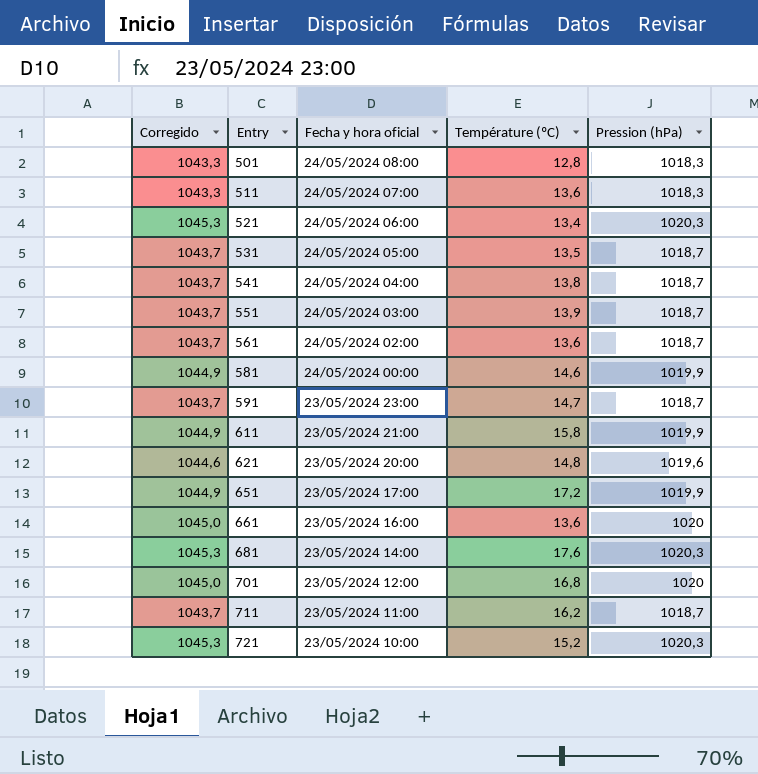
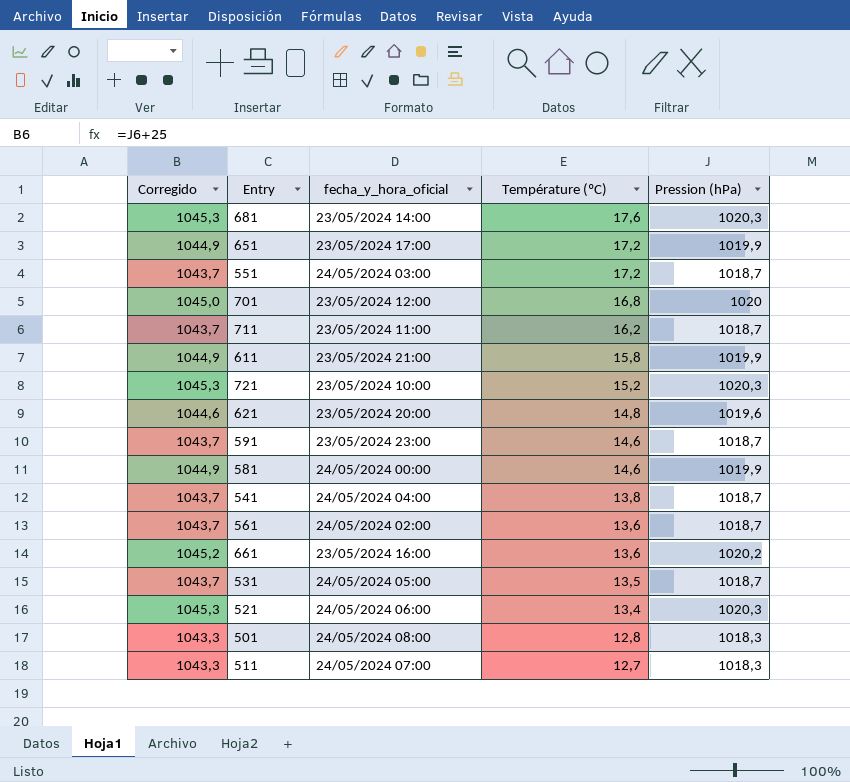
row order: Entry ascending -> Température (ºC) descending
column name: Fecha y hora oficial -> fecha_y_hora_oficial
551 | Température (ºC): 13,9 -> 17,2
591 | Température (ºC): 14,7 -> 14,6
661 | Corregido: 1045,0 -> 1045,2
661 | Pression (hPa): 1020 -> 1020,2
511 | Température (ºC): 13,6 -> 12,7

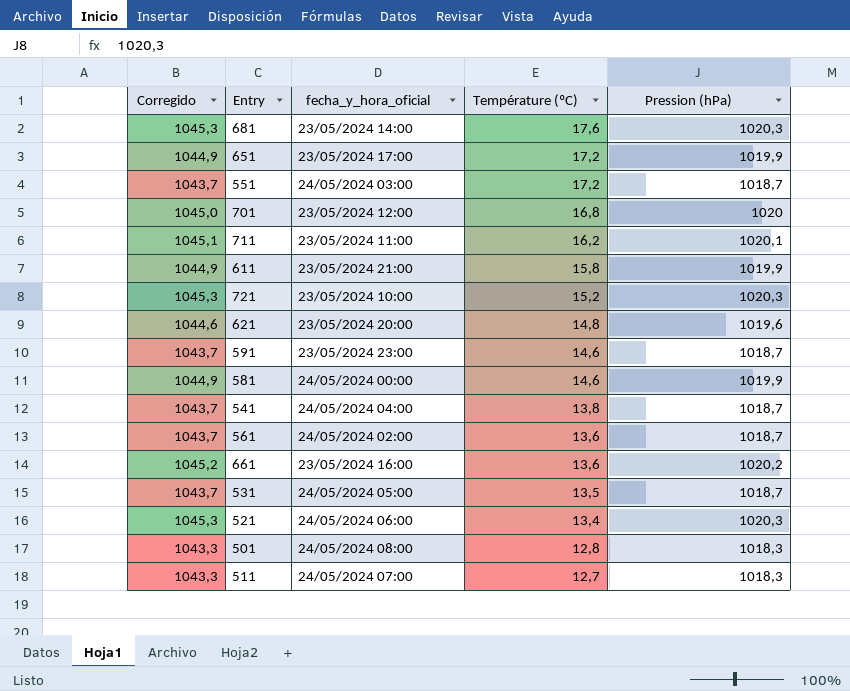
711 | Corregido: 1043,7 -> 1045,1
711 | Pression (hPa): 1018,7 -> 1020,1

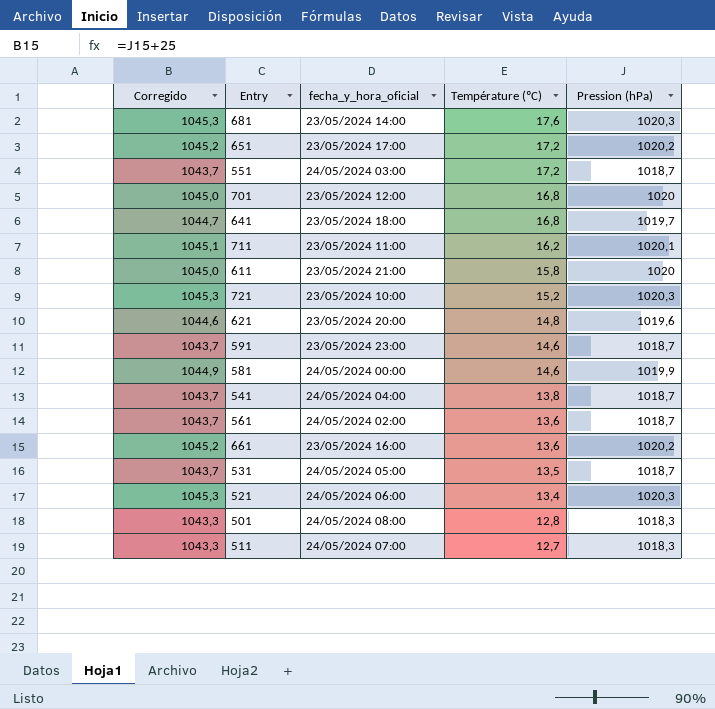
651 | Corregido: 1044,9 -> 1045,2
651 | Pression (hPa): 1019,9 -> 1020,2
row 641: none -> 1044,7 | 23/05/2024 18:00 | 16,8 | 1019,7
611 | Corregido: 1044,9 -> 1045,0
611 | Pression (hPa): 1019,9 -> 1020

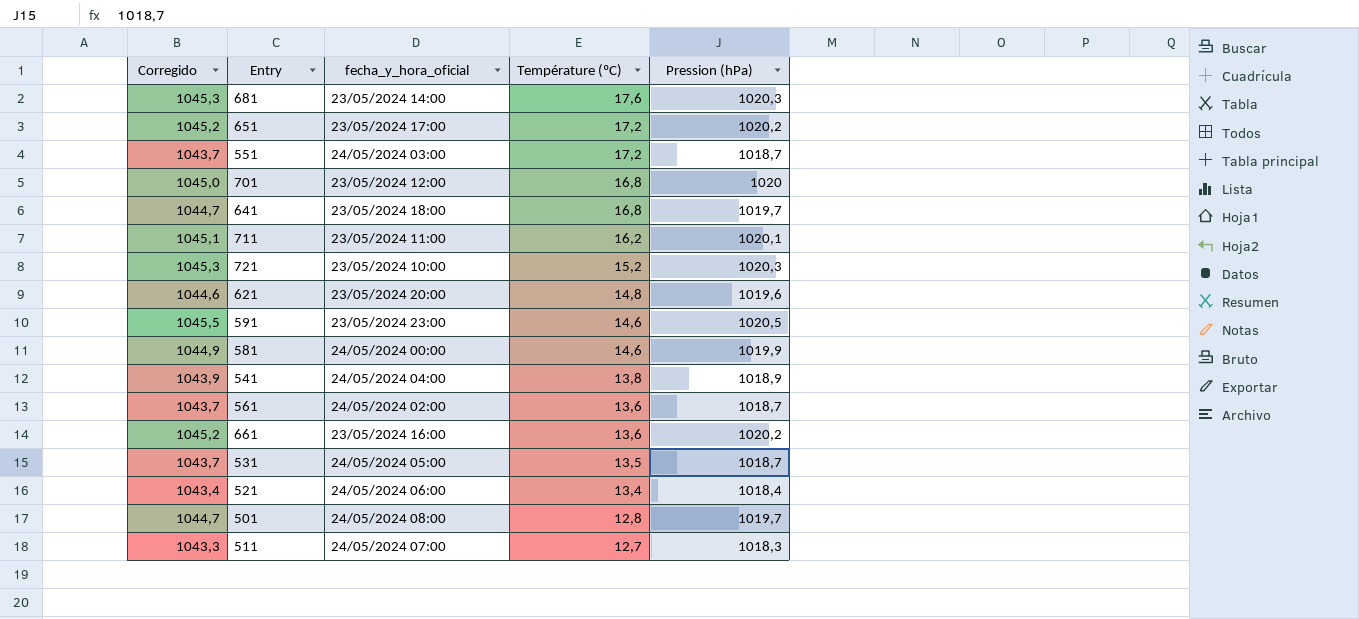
row 611: 1045,0 | 23/05/2024 21:00 | 15,8 | 1020 -> none
591 | Corregido: 1043,7 -> 1045,5
591 | Pression (hPa): 1018,7 -> 1020,5
541 | Corregido: 1043,7 -> 1043,9
541 | Pression (hPa): 1018,7 -> 1018,9
521 | Corregido: 1045,3 -> 1043,4
521 | Pression (hPa): 1020,3 -> 1018,4
501 | Corregido: 1043,3 -> 1044,7
501 | Pression (hPa): 1018,3 -> 1019,7

